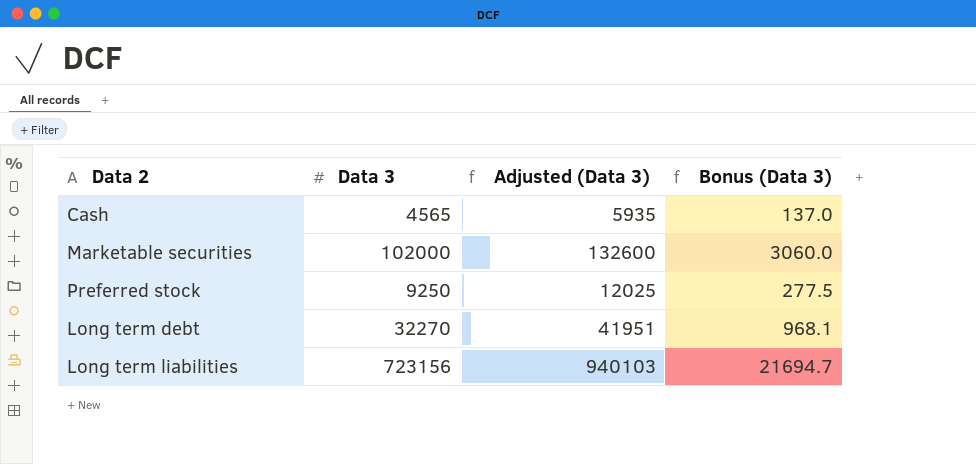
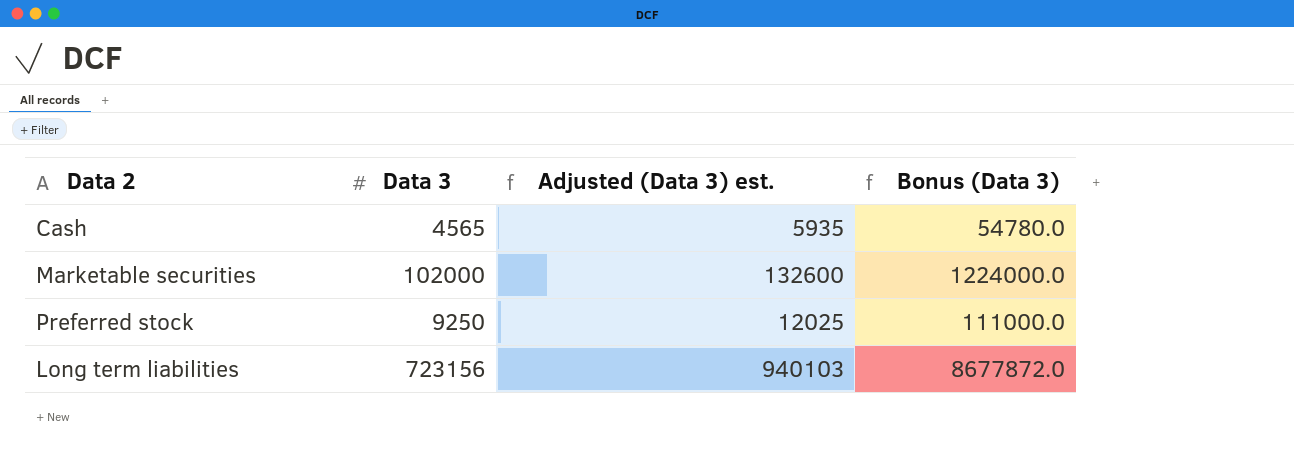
column name: Adjusted (Data 3) -> Adjusted (Data 3) est.
column Bonus (Data 3) | formula: [Data 3] * 0.03 -> [Data 3] * 12
row Long term debt: 32270 | 41951 | 968.1 -> none

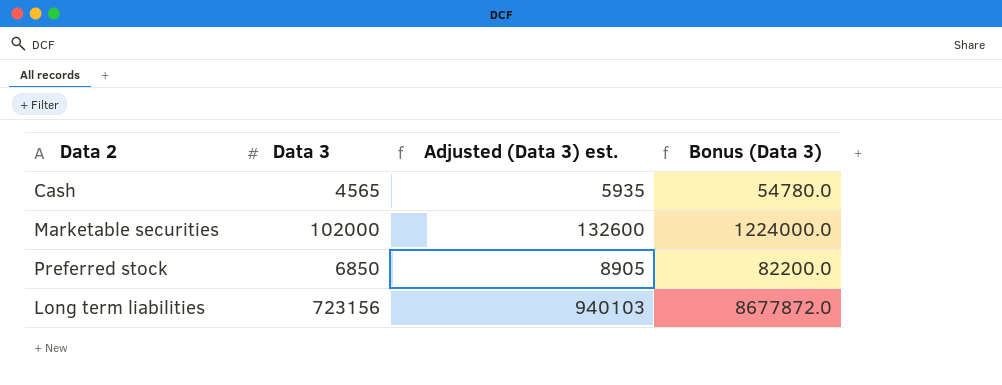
Preferred stock | Data 3: 9250 -> 6850
Preferred stock | Adjusted (Data 3) est.: 12025 -> 8905
Preferred stock | Bonus (Data 3): 111000.0 -> 82200.0

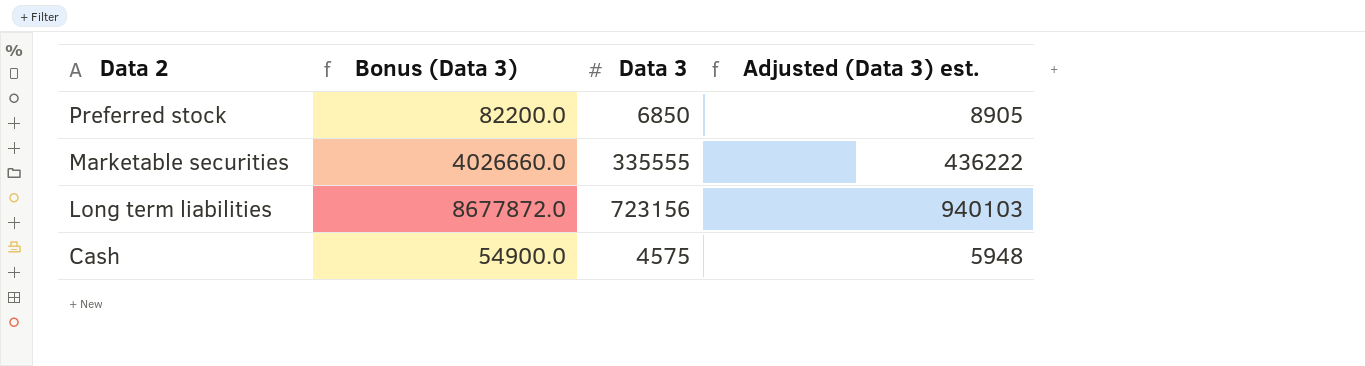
row order: none -> Data 2 descending
column Bonus (Data 3) | position: 4 -> 2
Marketable securities | Bonus (Data 3): 1224000.0 -> 4026660.0
Marketable securities | Data 3: 102000 -> 335555
Marketable securities | Adjusted (Data 3) est.: 132600 -> 436222
Cash | Bonus (Data 3): 54780.0 -> 54900.0
Cash | Data 3: 4565 -> 4575
Cash | Adjusted (Data 3) est.: 5935 -> 5948

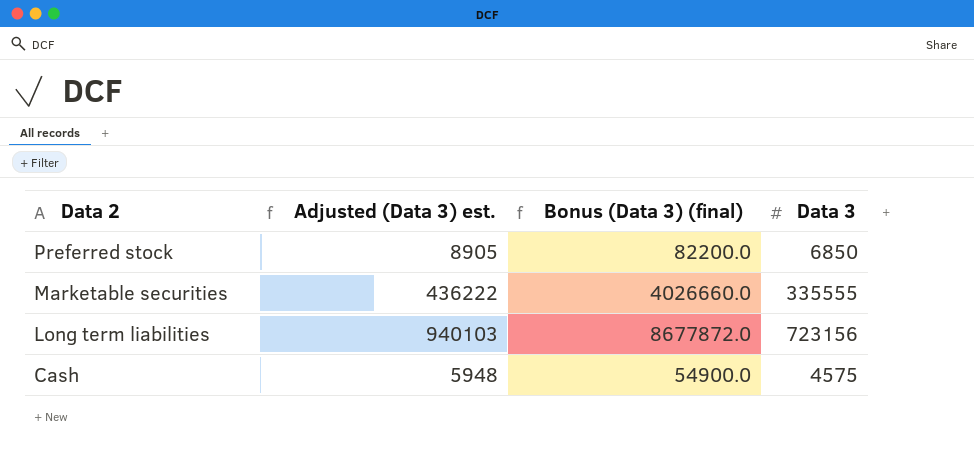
column Adjusted (Data 3) est. | position: 4 -> 2
column name: Bonus (Data 3) -> Bonus (Data 3) (final)

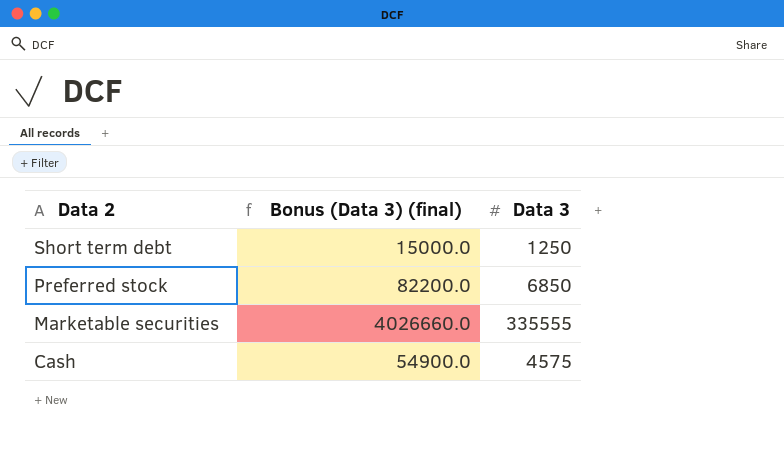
column Adjusted (Data 3) est. | formula: [Data 3] * 1.3 -> none
row Long term liabilities: 940103 | 8677872.0 | 723156 -> none
row Short term debt: none -> 15000.0 | 1250

